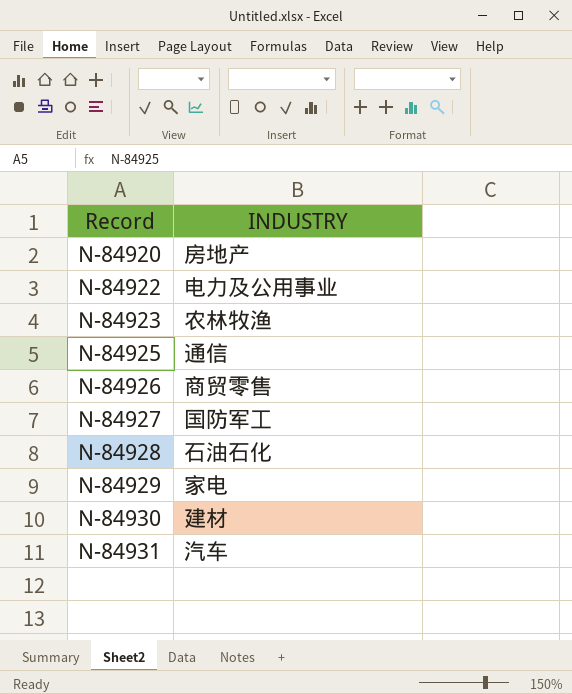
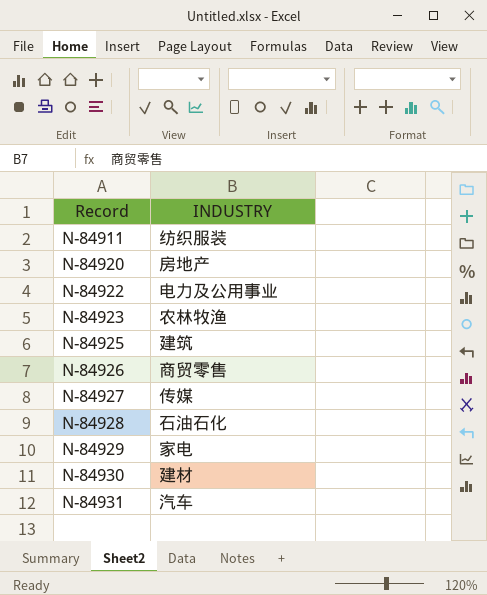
row N-84911: none -> 纺织服装
N-84925 | INDUSTRY: 通信 -> 建筑
N-84927 | INDUSTRY: 国防军工 -> 传媒

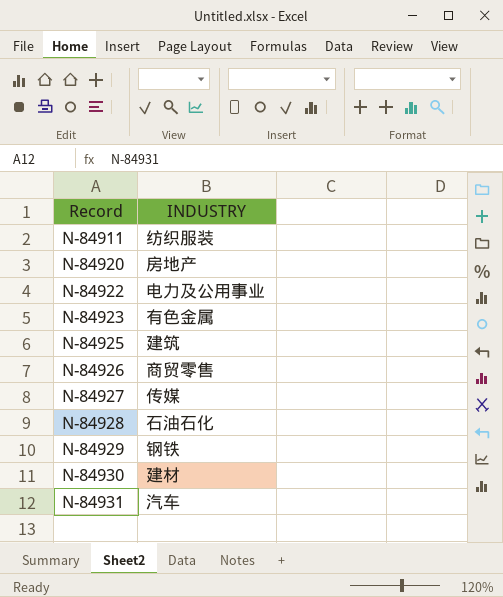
N-84923 | INDUSTRY: 农林牧渔 -> 有色金属
N-84929 | INDUSTRY: 家电 -> 钢铁

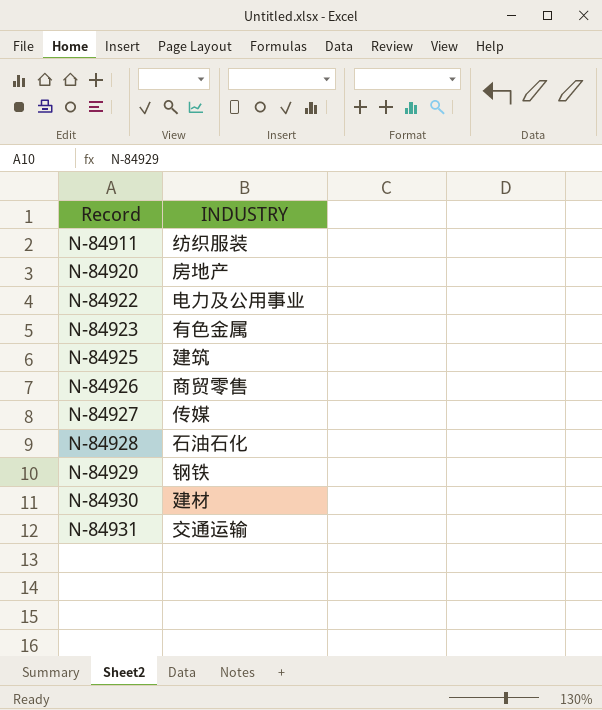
N-84931 | INDUSTRY: 汽车 -> 交通运输

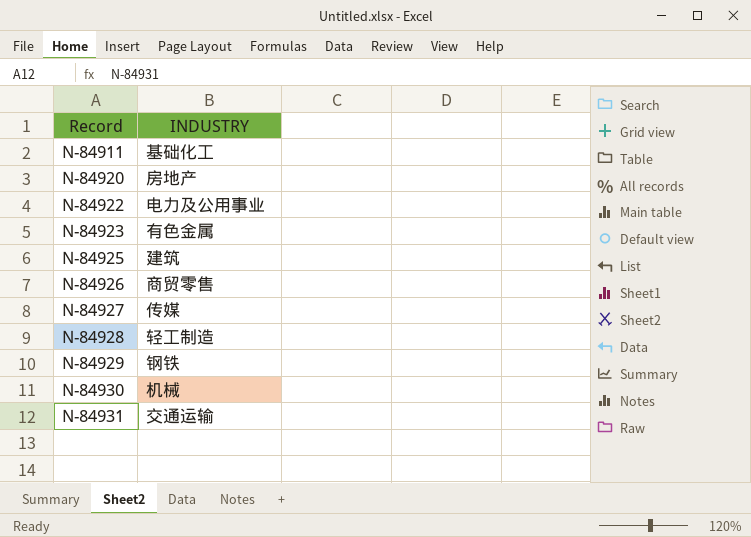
N-84911 | INDUSTRY: 纺织服装 -> 基础化工
N-84928 | INDUSTRY: 石油石化 -> 轻工制造
N-84930 | INDUSTRY: 建材 -> 机械

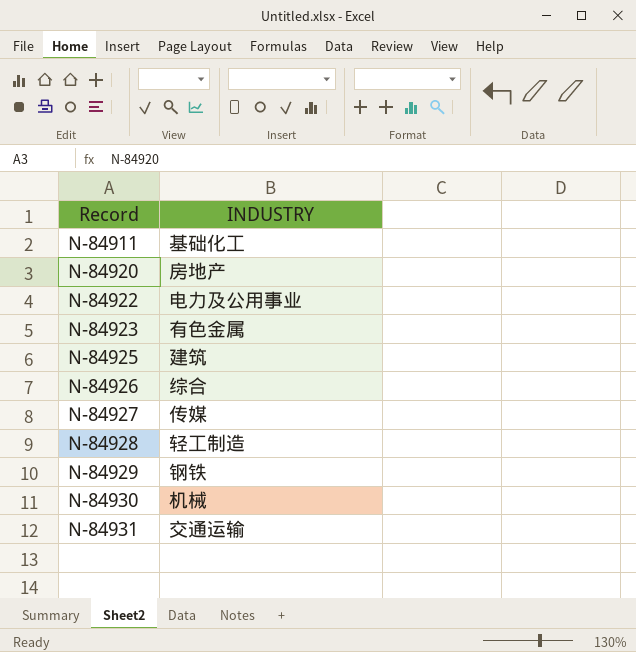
N-84926 | INDUSTRY: 商贸零售 -> 综合

